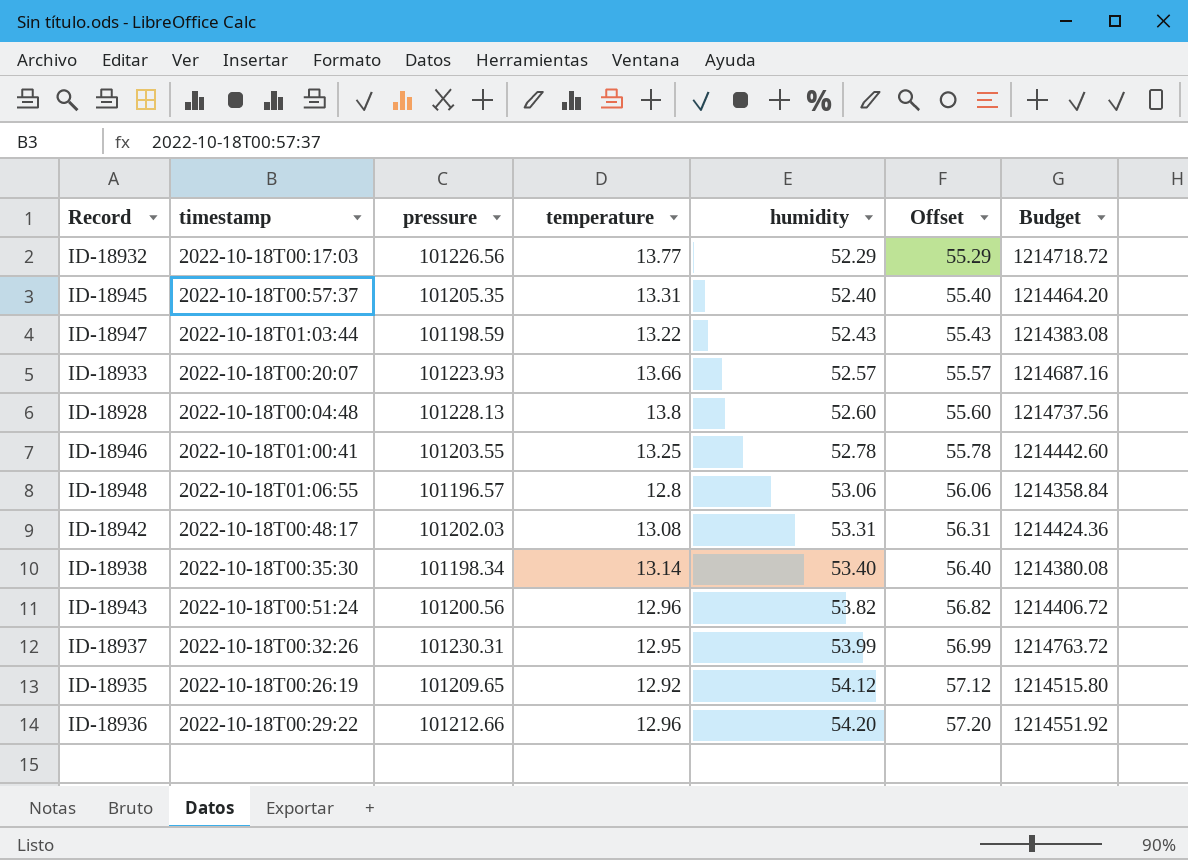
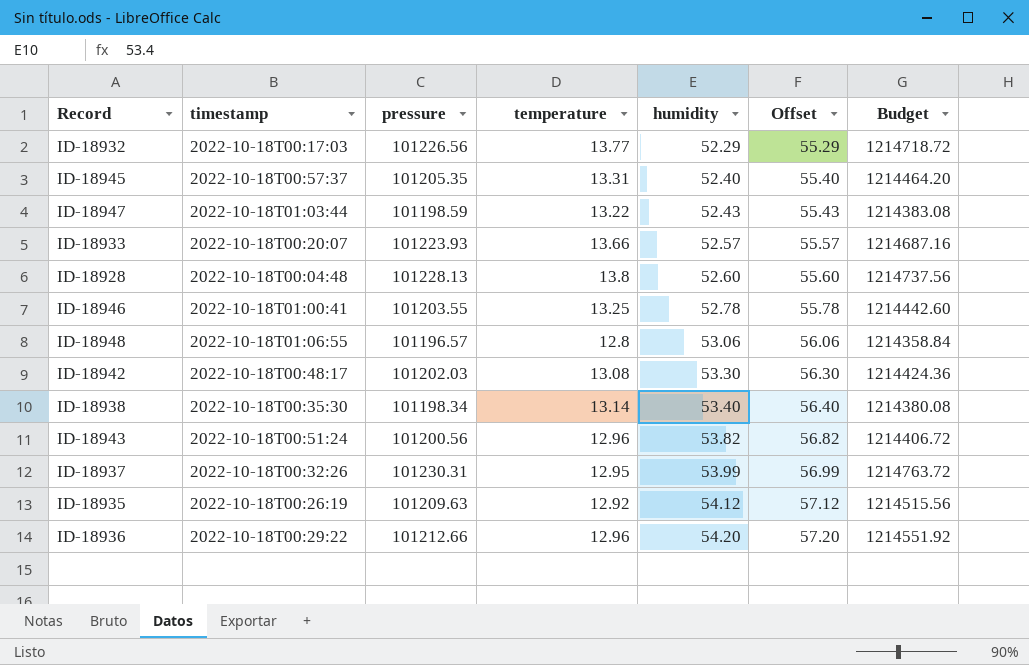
ID-18942 | humidity: 53.31 -> 53.30
ID-18942 | Offset: 56.31 -> 56.30
ID-18935 | pressure: 101209.65 -> 101209.63
ID-18935 | Budget: 1214515.80 -> 1214515.56

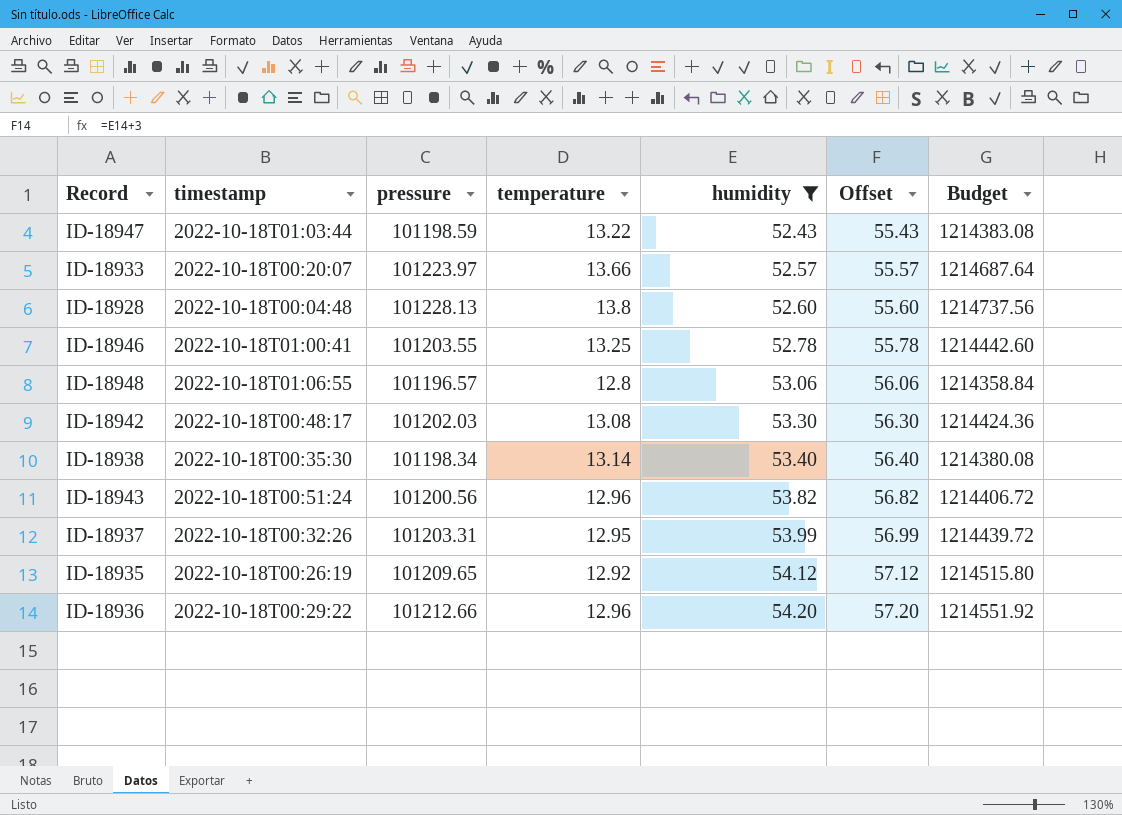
filter: none -> humidity >= 52.43
ID-18933 | pressure: 101223.93 -> 101223.97
ID-18933 | Budget: 1214687.16 -> 1214687.64
ID-18937 | pressure: 101230.31 -> 101203.31
ID-18937 | Budget: 1214763.72 -> 1214439.72
ID-18935 | pressure: 101209.63 -> 101209.65
ID-18935 | Budget: 1214515.56 -> 1214515.80

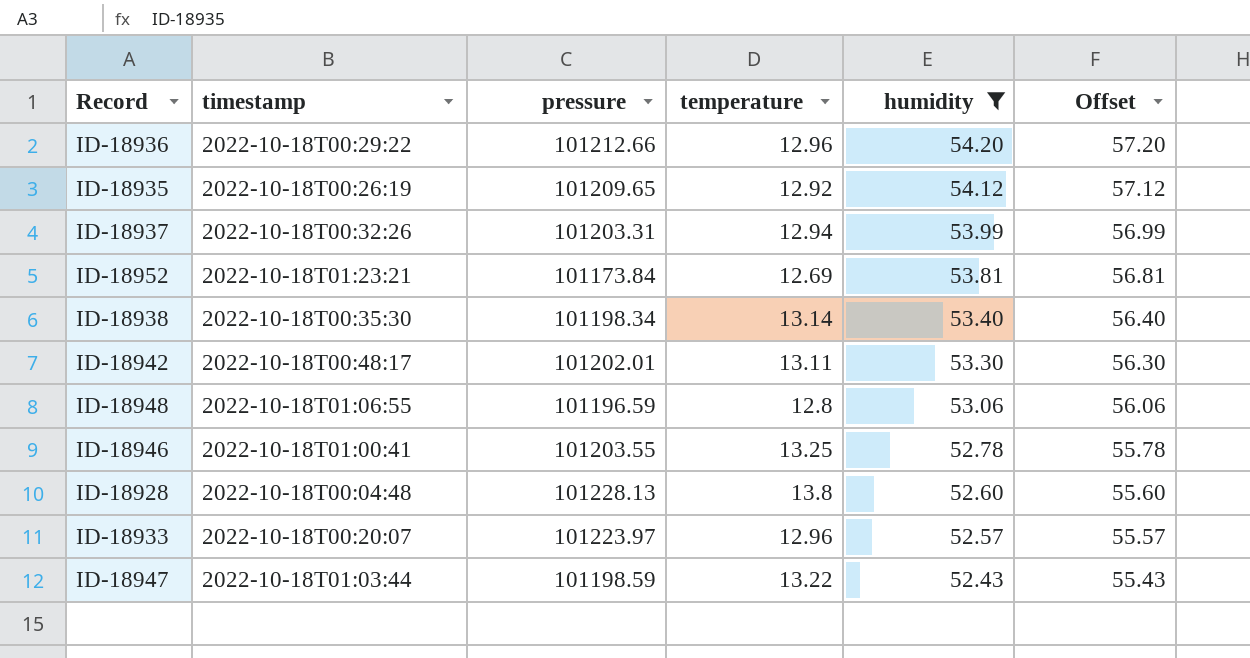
row order: humidity ascending -> humidity descending
column Budget | formula: [pressure] * 12 -> none
row ID-18943: 2022-10-18T00:51:24 | 101200.56 | 12.96 | 53.82 | 56.82 | 1214406.72 -> none
ID-18937 | temperature: 12.95 -> 12.94
row ID-18952: none -> 2022-10-18T01:23:21 | 101173.84 | 12.69 | 53.81 | 56.81
ID-18942 | pressure: 101202.03 -> 101202.01
ID-18942 | temperature: 13.08 -> 13.11
ID-18948 | pressure: 101196.57 -> 101196.59
ID-18933 | temperature: 13.66 -> 12.96

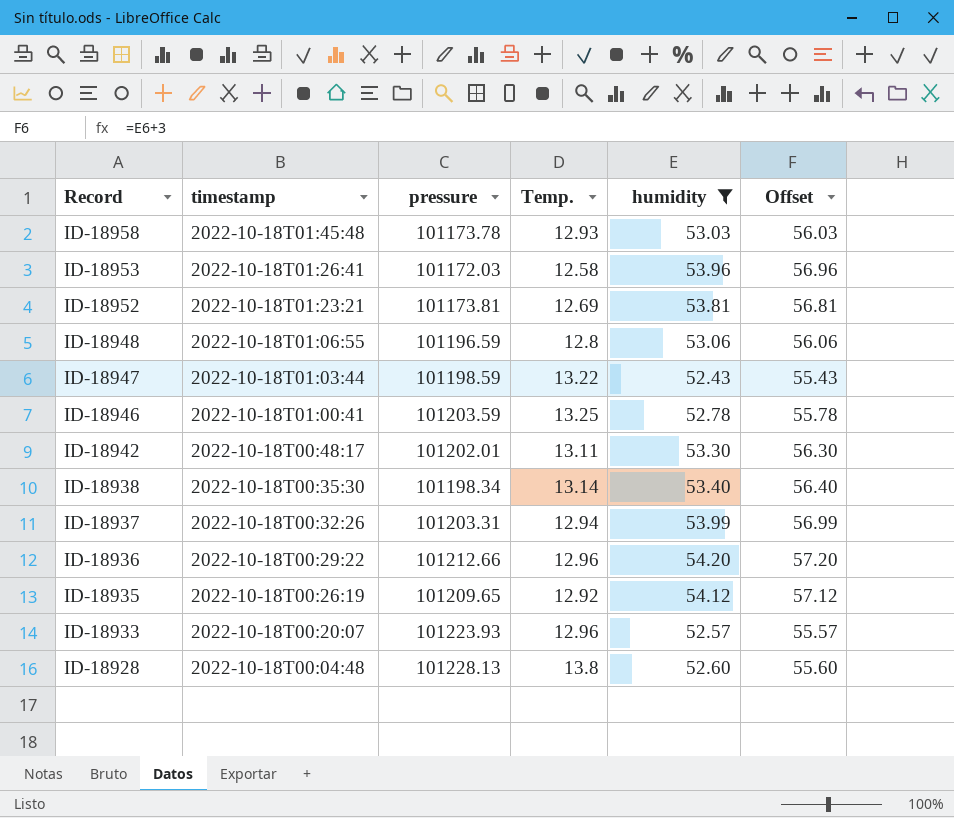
row order: humidity descending -> Record descending
column name: temperature -> Temp.
row ID-18958: none -> 2022-10-18T01:45:48 | 101173.78 | 12.93 | 53.03 | 56.03
row ID-18953: none -> 2022-10-18T01:26:41 | 101172.03 | 12.58 | 53.96 | 56.96
ID-18952 | pressure: 101173.84 -> 101173.81
ID-18946 | pressure: 101203.55 -> 101203.59
ID-18933 | pressure: 101223.97 -> 101223.93

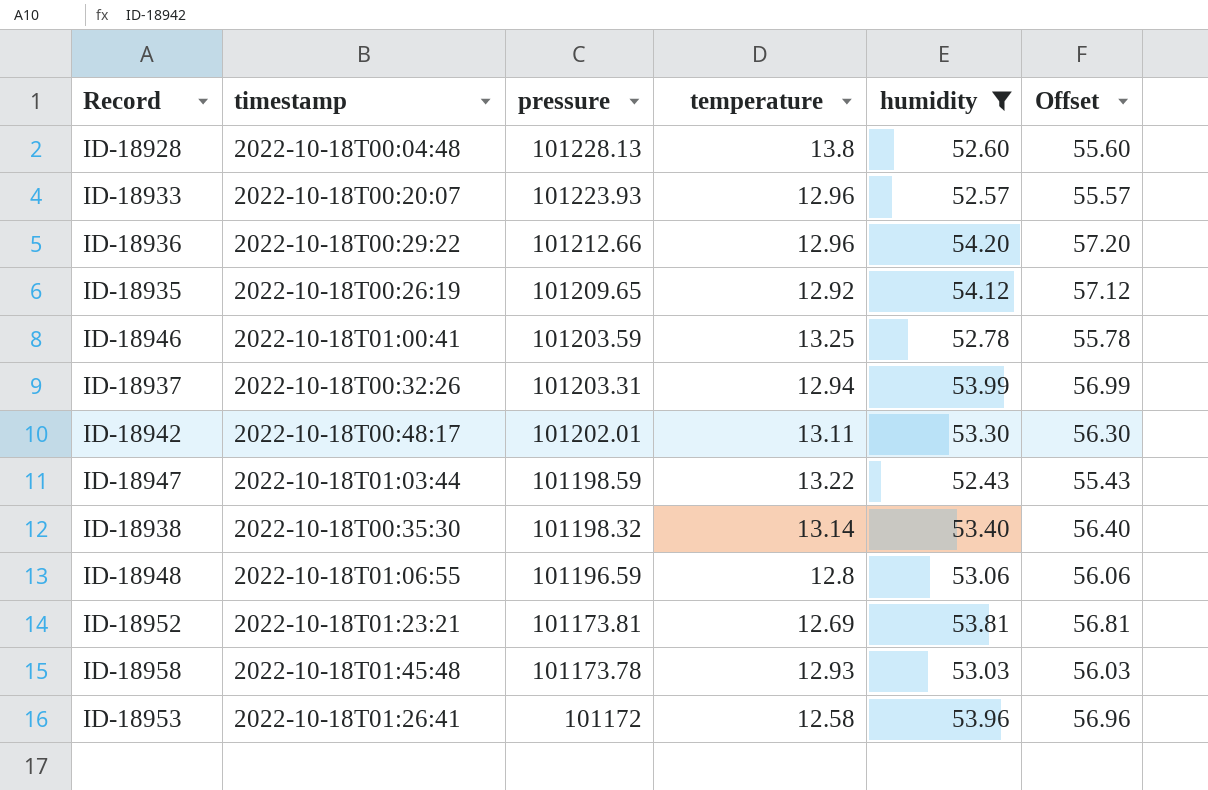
row order: Record descending -> pressure descending
column name: Temp. -> temperature
ID-18938 | pressure: 101198.34 -> 101198.32
ID-18953 | pressure: 101172.03 -> 101172

